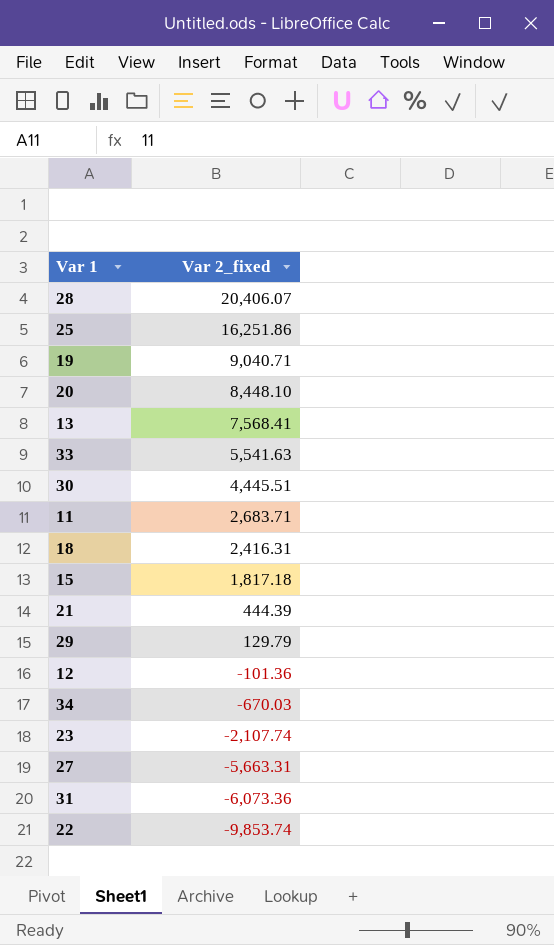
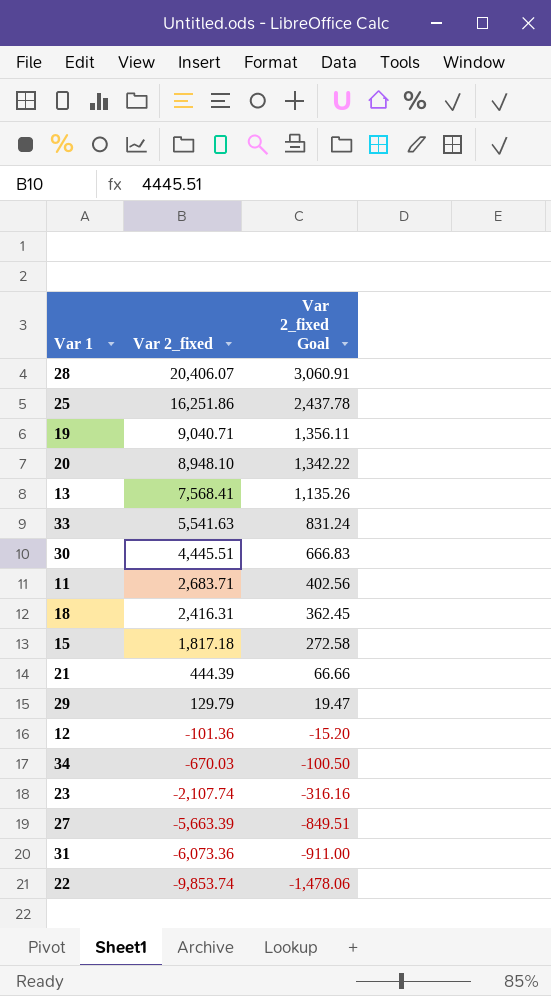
column Var 2_fixed Goal | formula: none -> [Var 2_fixed] * 0.15
20 | Var 2_fixed: 8,448.10 -> 8,948.10
27 | Var 2_fixed: -5,663.31 -> -5,663.39

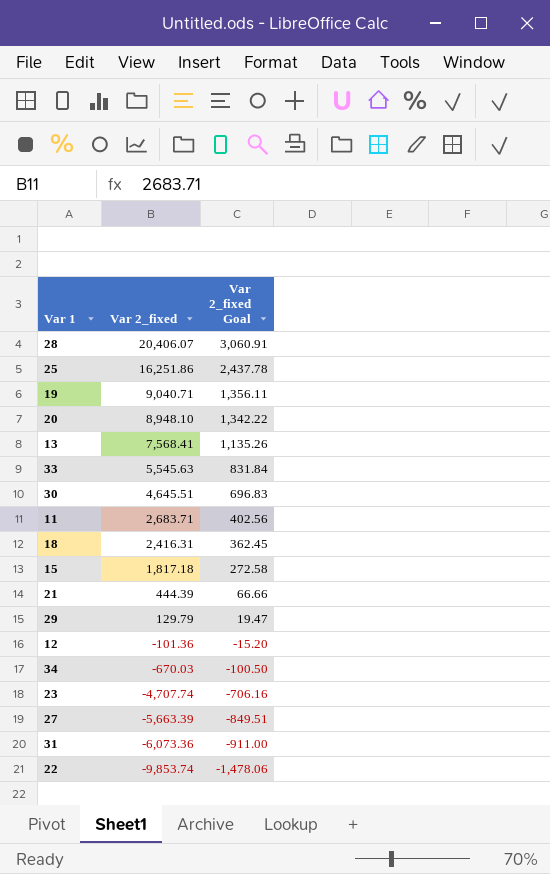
33 | Var 2_fixed: 5,541.63 -> 5,545.63
33 | Var 2_fixed Goal: 831.24 -> 831.84
30 | Var 2_fixed: 4,445.51 -> 4,645.51
30 | Var 2_fixed Goal: 666.83 -> 696.83
23 | Var 2_fixed: -2,107.74 -> -4,707.74
23 | Var 2_fixed Goal: -316.16 -> -706.16

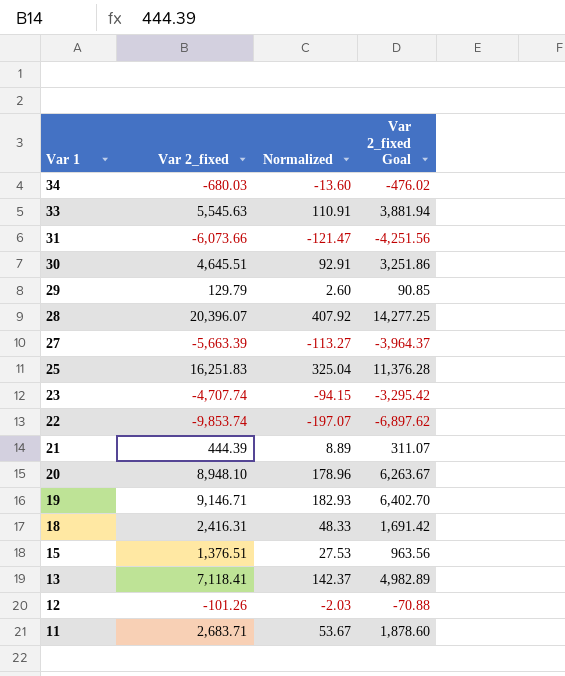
row order: Var 2_fixed descending -> Var 1 descending
column Normalized | formula: none -> [Var 2_fixed] * 0.02
column Var 2_fixed Goal | formula: [Var 2_fixed] * 0.15 -> [Var 2_fixed] * 0.7
34 | Var 2_fixed: -670.03 -> -680.03
31 | Var 2_fixed: -6,073.36 -> -6,073.66
28 | Var 2_fixed: 20,406.07 -> 20,396.07
25 | Var 2_fixed: 16,251.86 -> 16,251.83
19 | Var 2_fixed: 9,040.71 -> 9,146.71
15 | Var 2_fixed: 1,817.18 -> 1,376.51
13 | Var 2_fixed: 7,568.41 -> 7,118.41
12 | Var 2_fixed: -101.36 -> -101.26

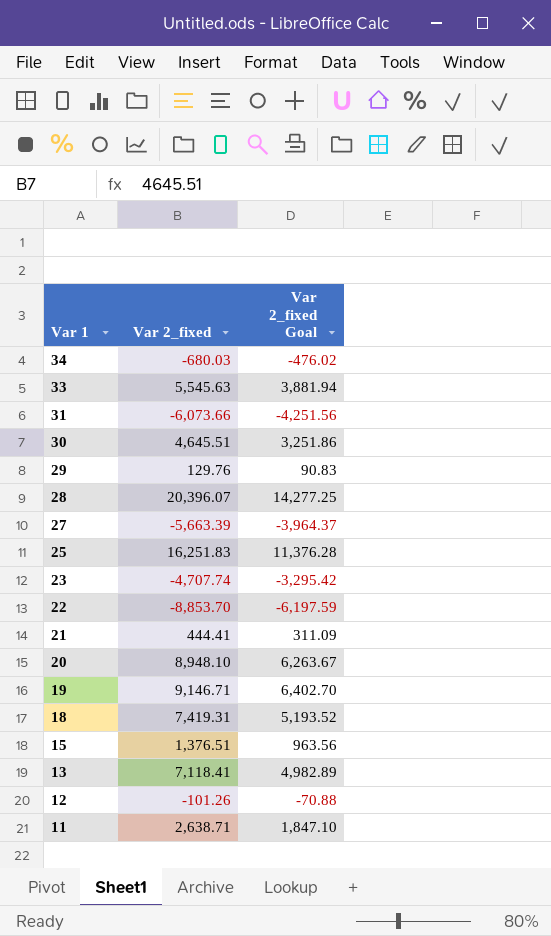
column Normalized | formula: [Var 2_fixed] * 0.02 -> none
29 | Var 2_fixed: 129.79 -> 129.76
29 | Var 2_fixed Goal: 90.85 -> 90.83
22 | Var 2_fixed: -9,853.74 -> -8,853.70
22 | Var 2_fixed Goal: -6,897.62 -> -6,197.59
21 | Var 2_fixed: 444.39 -> 444.41
21 | Var 2_fixed Goal: 311.07 -> 311.09
18 | Var 2_fixed: 2,416.31 -> 7,419.31
18 | Var 2_fixed Goal: 1,691.42 -> 5,193.52
11 | Var 2_fixed: 2,683.71 -> 2,638.71
11 | Var 2_fixed Goal: 1,878.60 -> 1,847.10

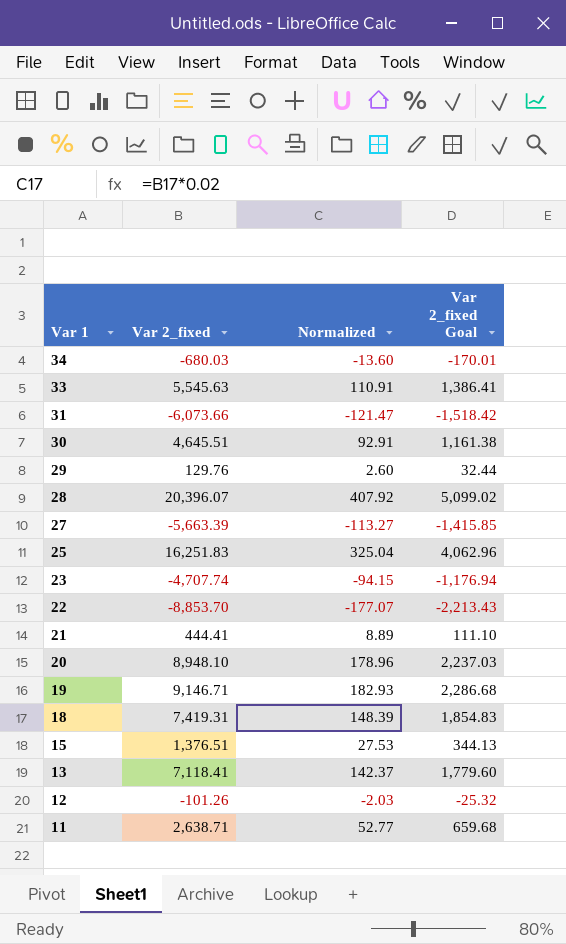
column Normalized | formula: none -> [Var 2_fixed] * 0.02
column Var 2_fixed Goal | formula: [Var 2_fixed] * 0.7 -> [Var 2_fixed] * 0.25

